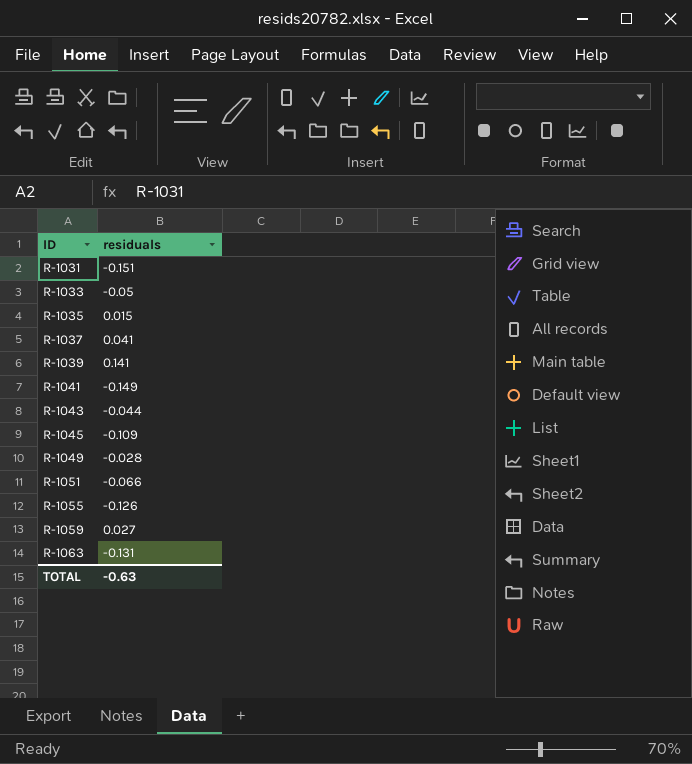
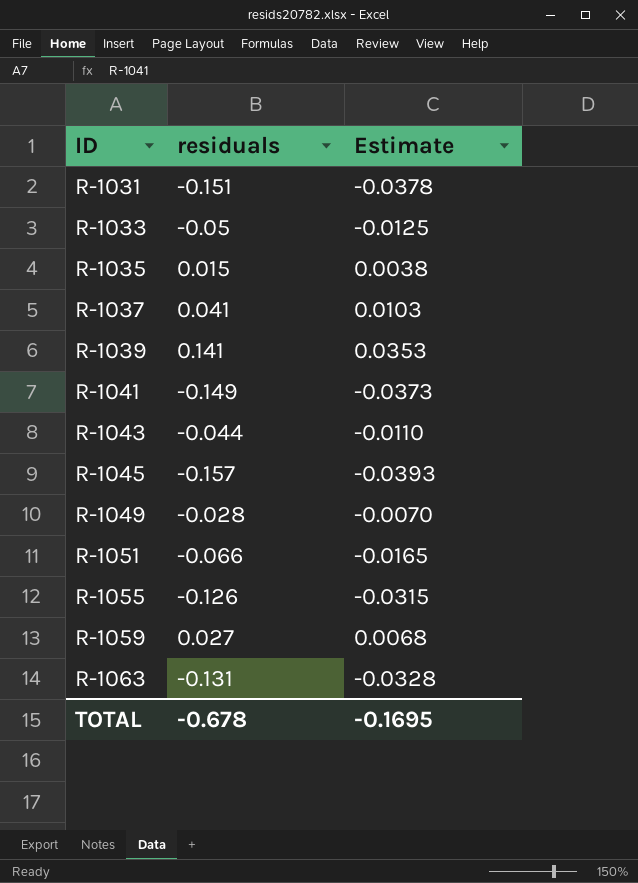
column Estimate | formula: none -> [residuals] * 0.25
R-1045 | residuals: -0.109 -> -0.157
TOTAL | residuals: -0.63 -> -0.678

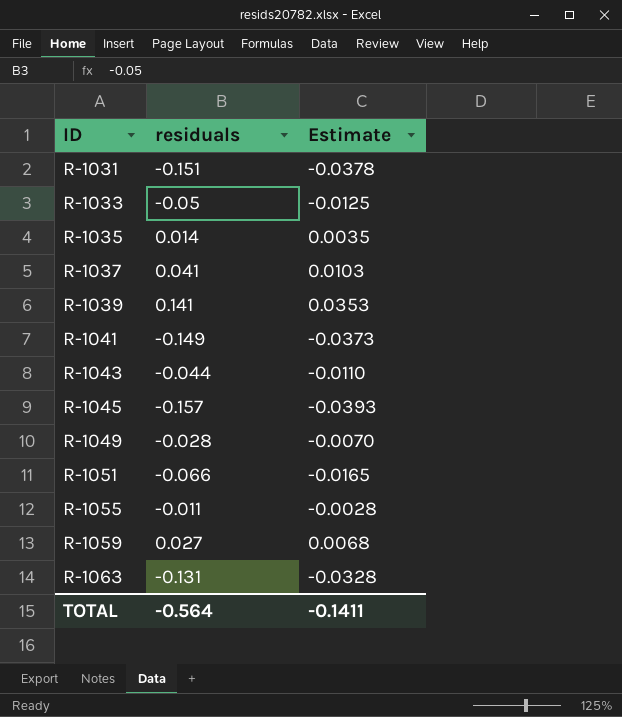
R-1035 | residuals: 0.015 -> 0.014
R-1035 | Estimate: 0.0038 -> 0.0035
R-1055 | residuals: -0.126 -> -0.011
R-1055 | Estimate: -0.0315 -> -0.0028
TOTAL | residuals: -0.678 -> -0.564
TOTAL | Estimate: -0.1695 -> -0.1411

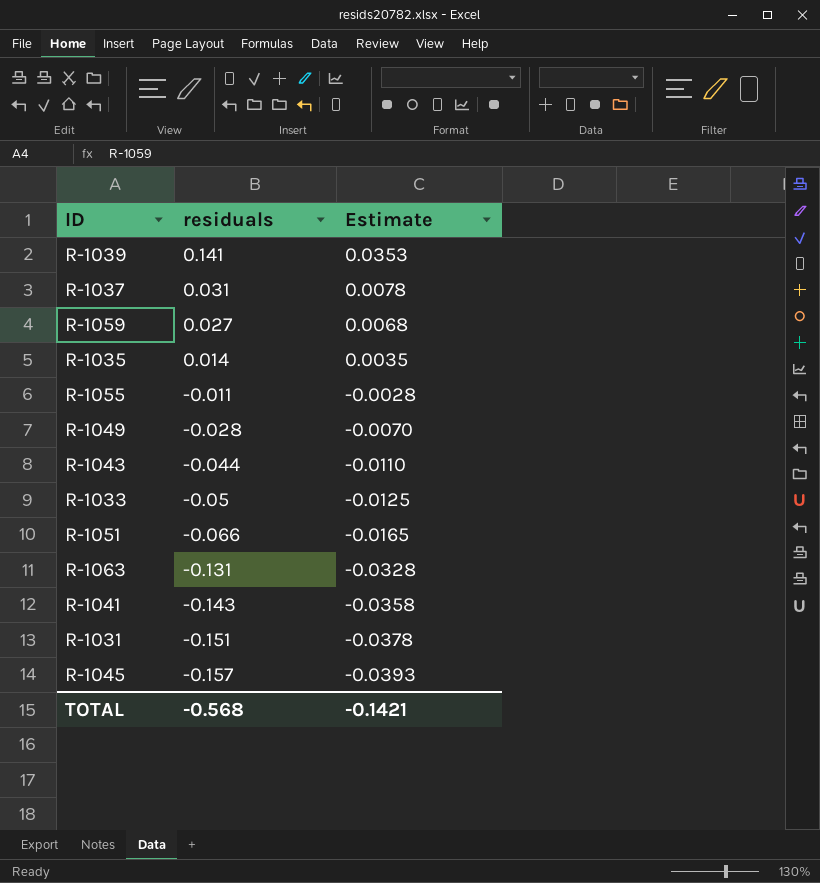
row order: ID ascending -> residuals descending
R-1037 | residuals: 0.041 -> 0.031
R-1037 | Estimate: 0.0103 -> 0.0078
R-1041 | residuals: -0.149 -> -0.143
R-1041 | Estimate: -0.0373 -> -0.0358
TOTAL | residuals: -0.564 -> -0.568
TOTAL | Estimate: -0.1411 -> -0.1421

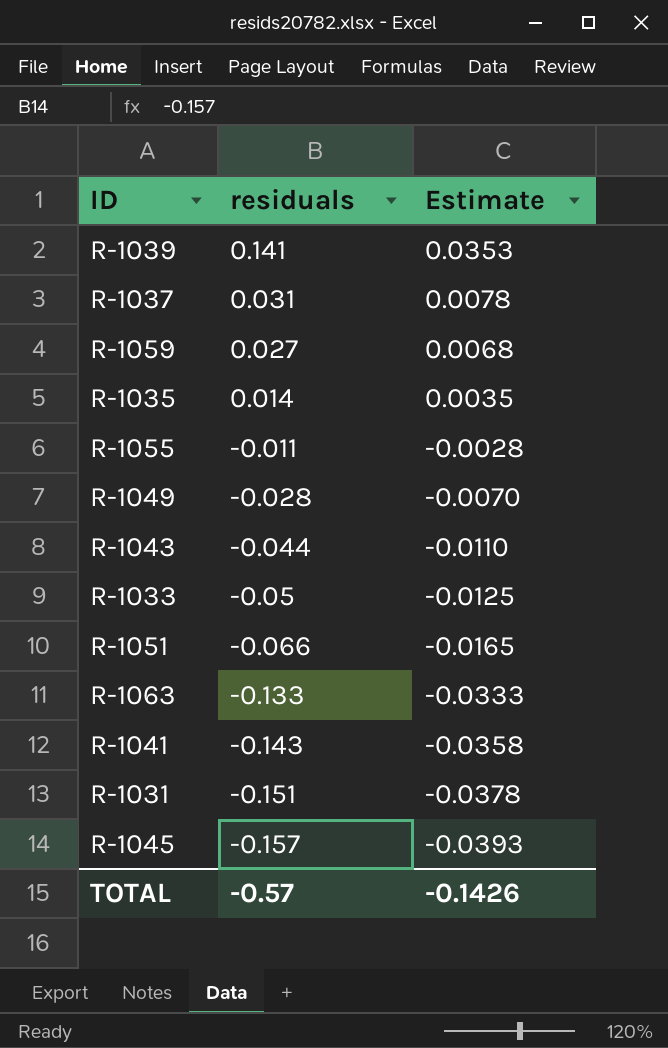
R-1063 | residuals: -0.131 -> -0.133
R-1063 | Estimate: -0.0328 -> -0.0333
TOTAL | residuals: -0.568 -> -0.57
TOTAL | Estimate: -0.1421 -> -0.1426

